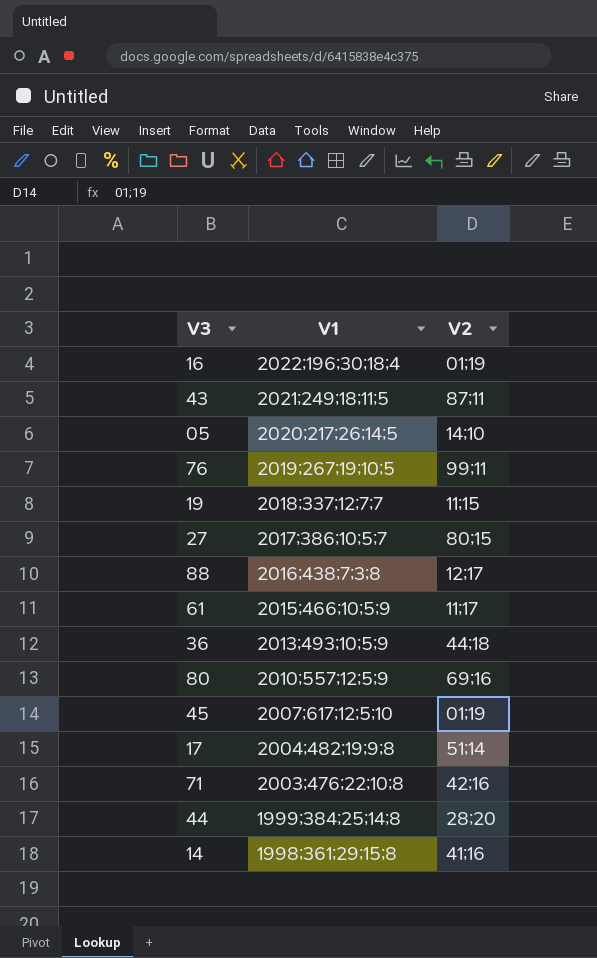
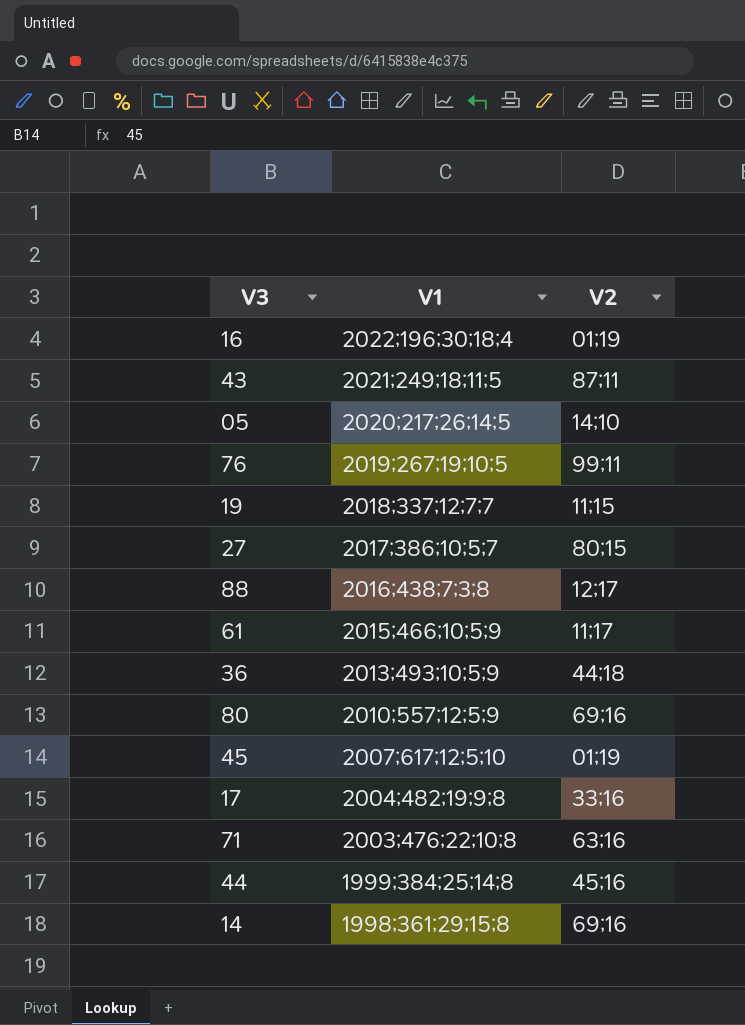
17 | V2: 51;14 -> 33;16
71 | V2: 42;16 -> 63;16
44 | V2: 28;20 -> 45;16
14 | V2: 41;16 -> 69;16

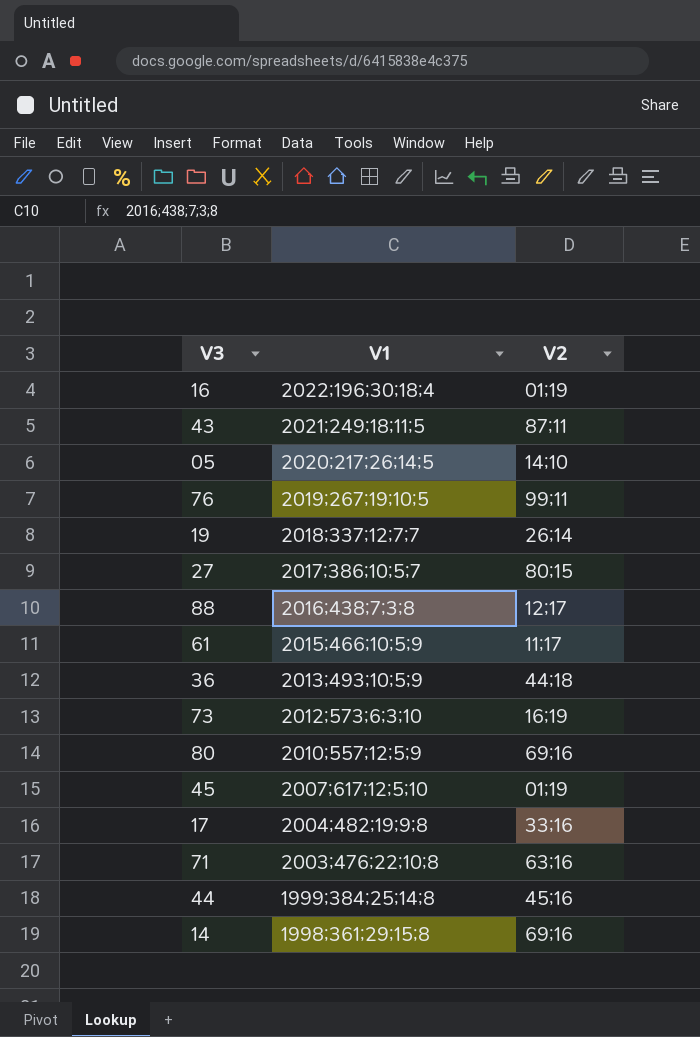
19 | V2: 11;15 -> 26;14
row 73: none -> 2012;573;6;3;10 | 16;19

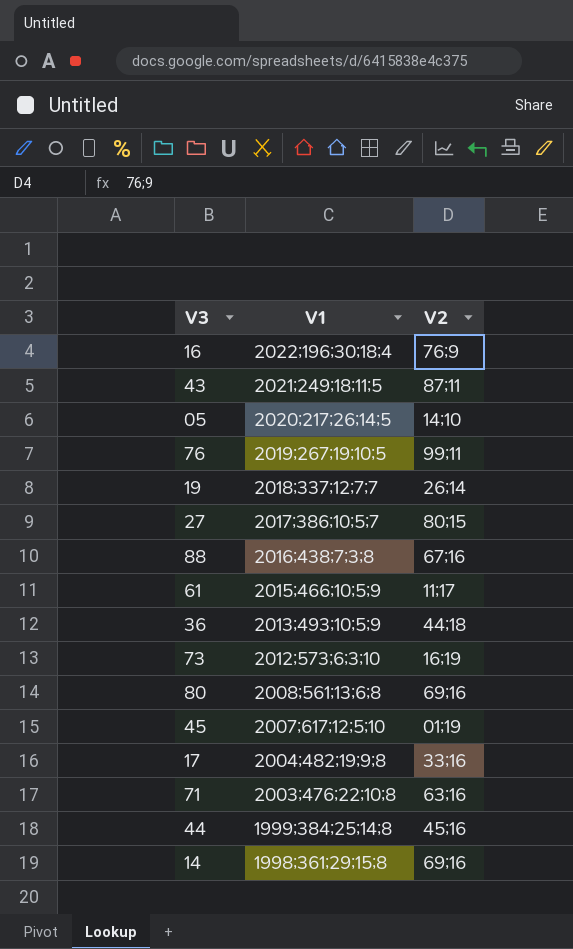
16 | V2: 01;19 -> 76;9
88 | V2: 12;17 -> 67;16
80 | V1: 2010;557;12;5;9 -> 2008;561;13;6;8

